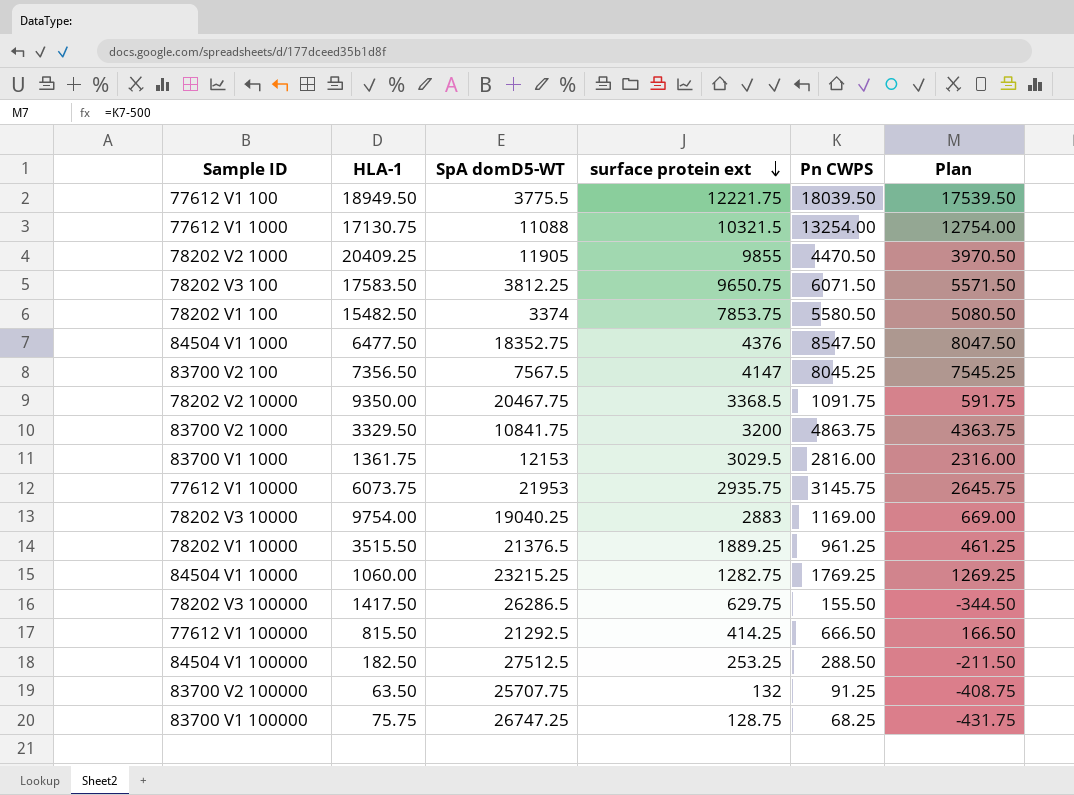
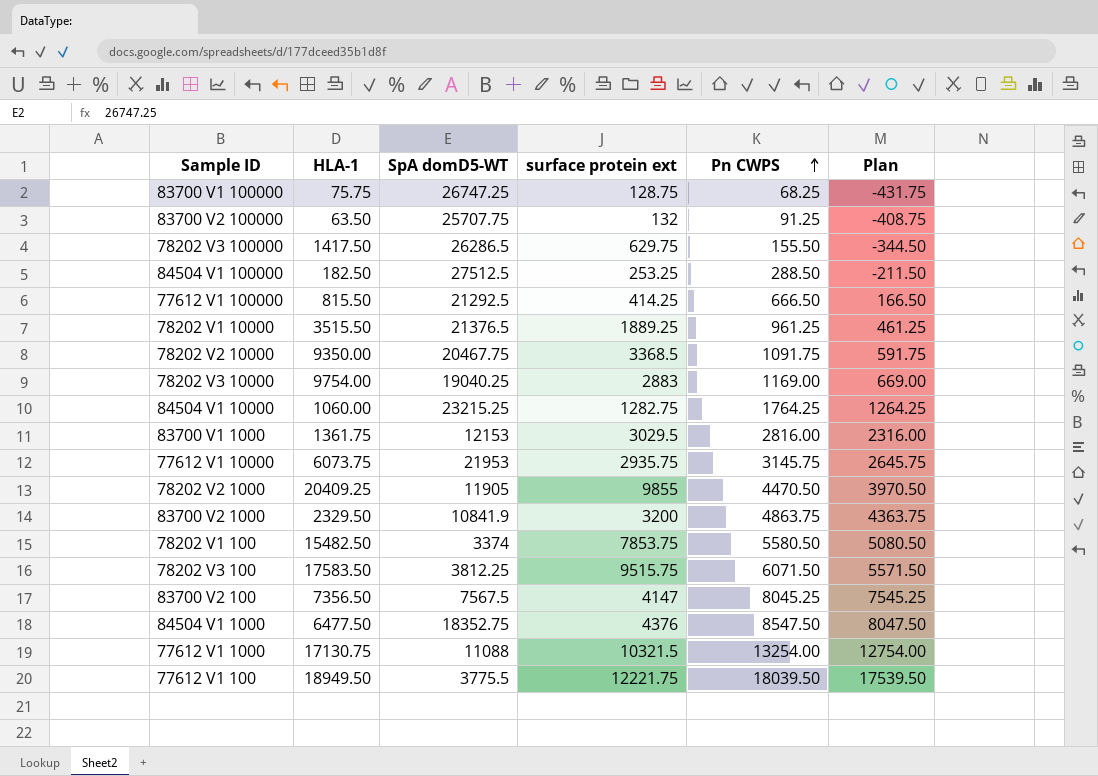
row order: surface protein ext descending -> Pn CWPS ascending
84504 V1 10000 | Pn CWPS: 1769.25 -> 1764.25
84504 V1 10000 | Plan: 1269.25 -> 1264.25
83700 V2 1000 | HLA-1: 3329.50 -> 2329.50
83700 V2 1000 | SpA domD5-WT: 10841.75 -> 10841.9
78202 V3 100 | surface protein ext: 9650.75 -> 9515.75

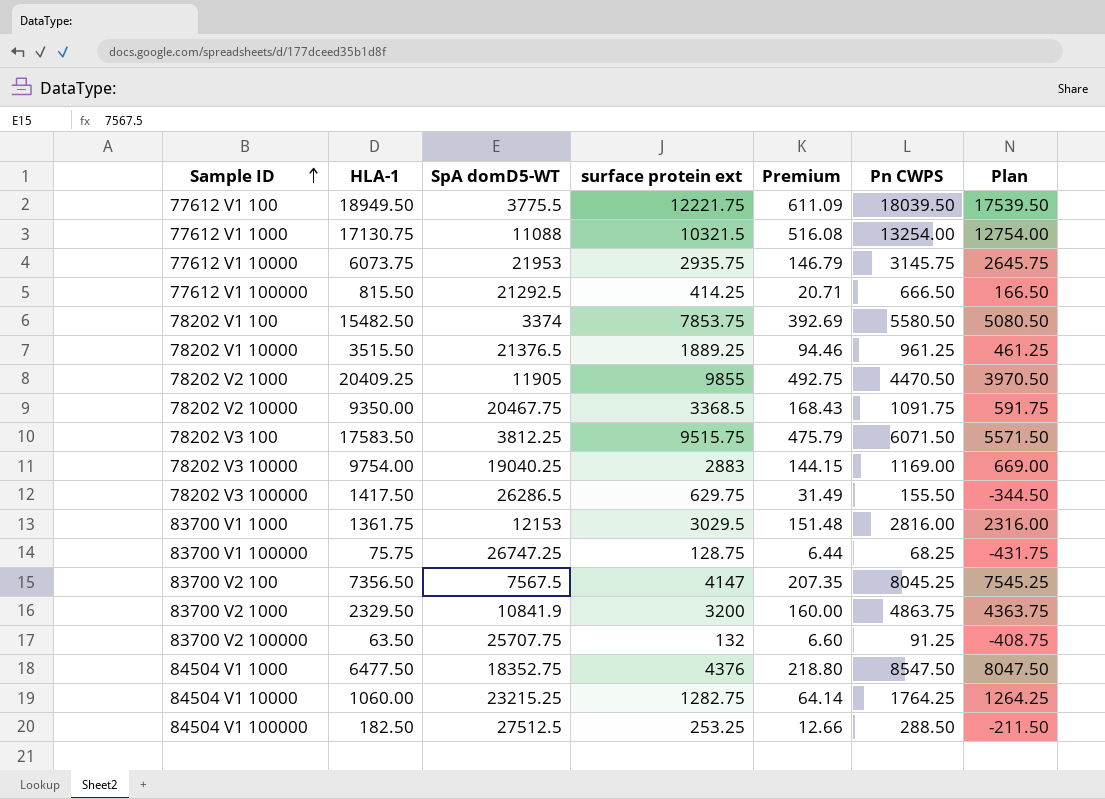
row order: Pn CWPS ascending -> Sample ID ascending
column Premium | formula: none -> [surface protein ext] * 0.05

